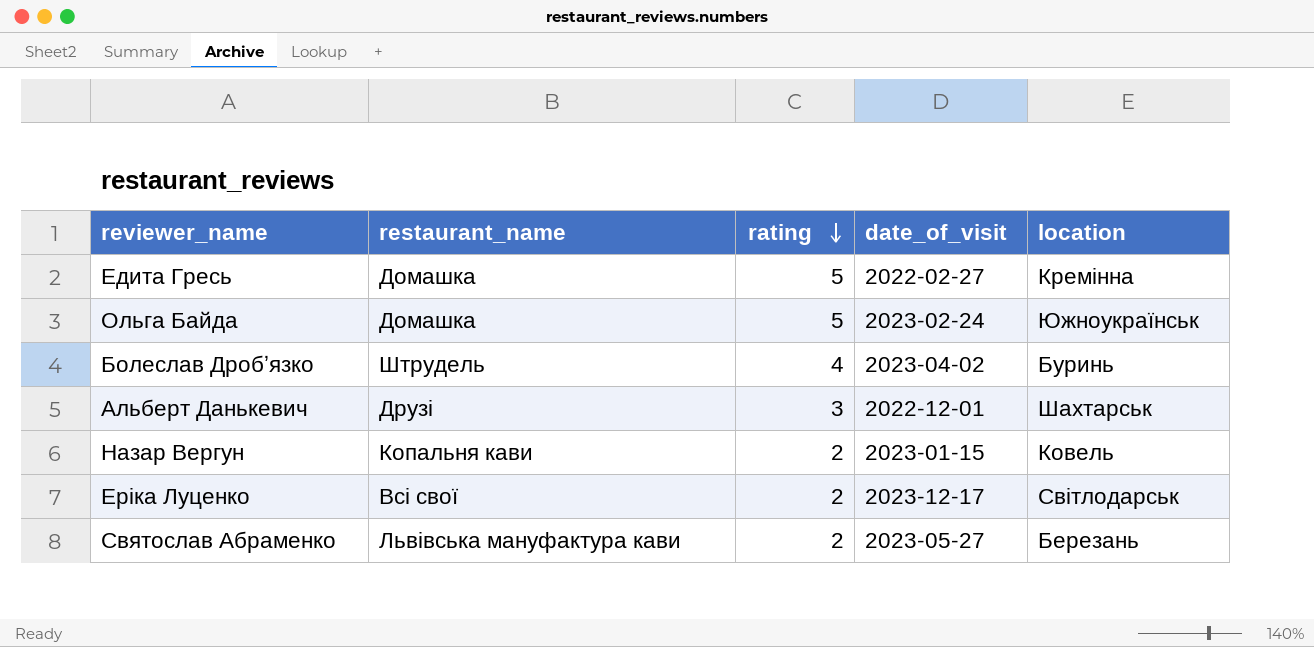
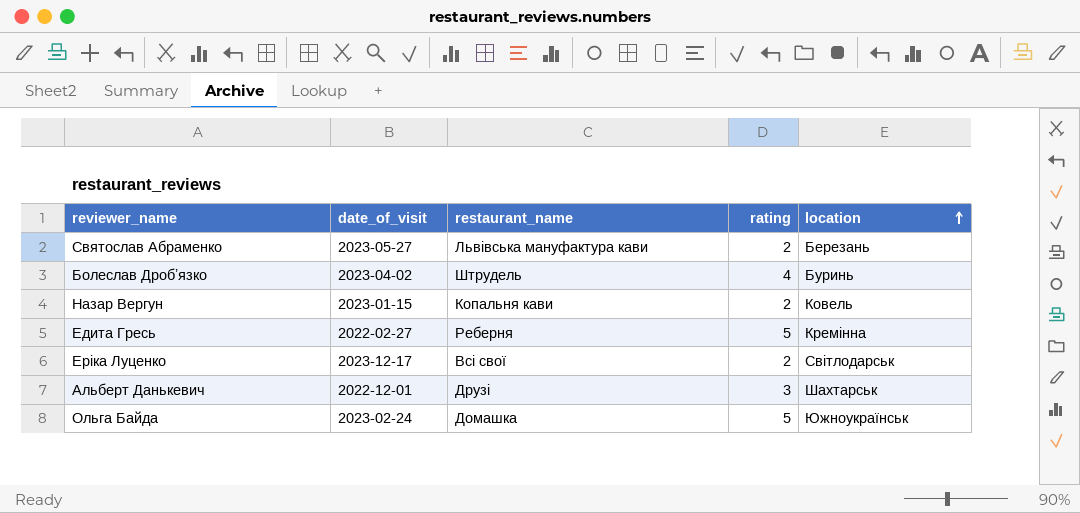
row order: rating descending -> location ascending
column date_of_visit | position: 4 -> 2
Едита Гресь | restaurant_name: Домашка -> Реберня

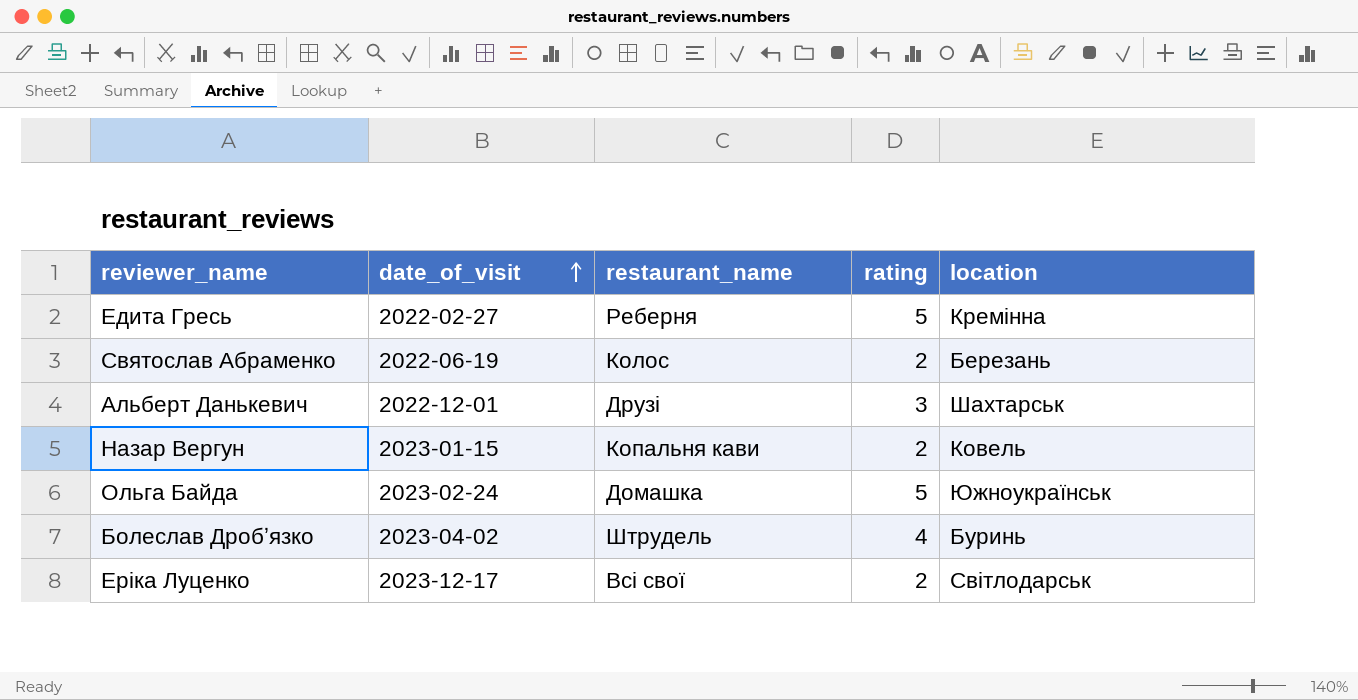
row order: location ascending -> date_of_visit ascending
Святослав Абраменко | date_of_visit: 2023-05-27 -> 2022-06-19
Святослав Абраменко | restaurant_name: Львівська мануфактура кави -> Колос

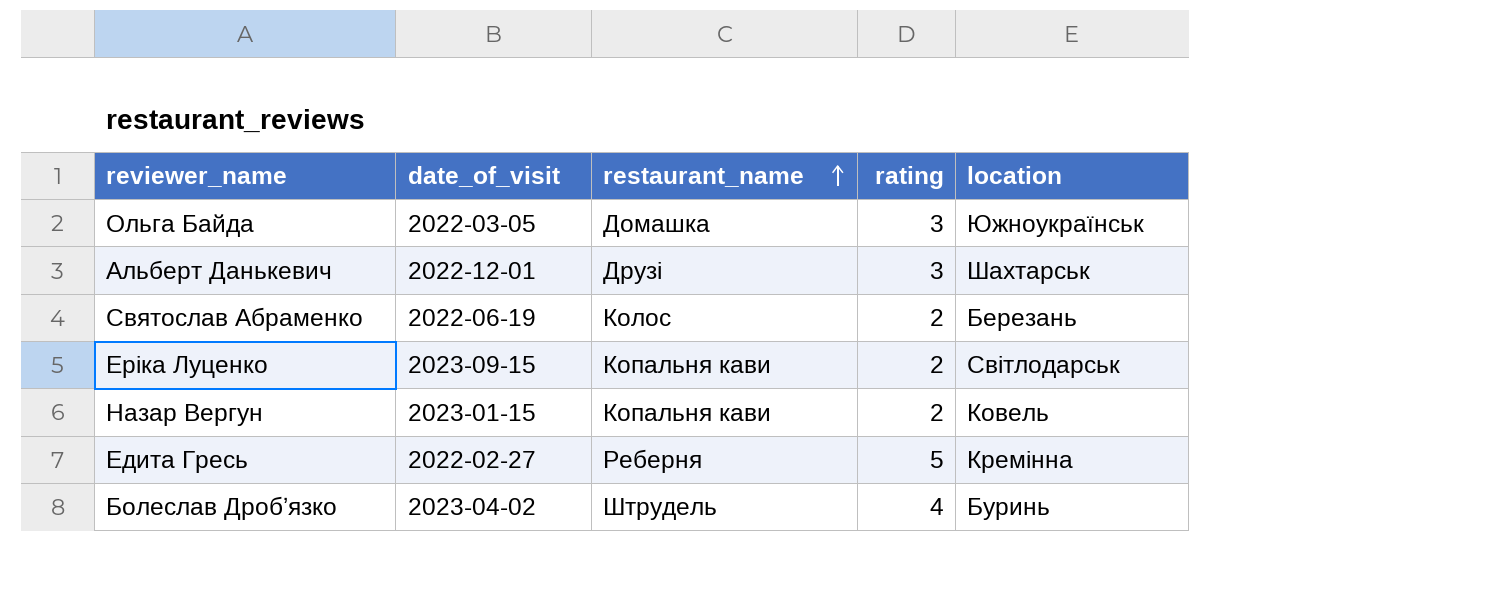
row order: date_of_visit ascending -> restaurant_name ascending
Ольга Байда | date_of_visit: 2023-02-24 -> 2022-03-05
Ольга Байда | rating: 5 -> 3
Еріка Луценко | date_of_visit: 2023-12-17 -> 2023-09-15
Еріка Луценко | restaurant_name: Всі свої -> Копальня кави

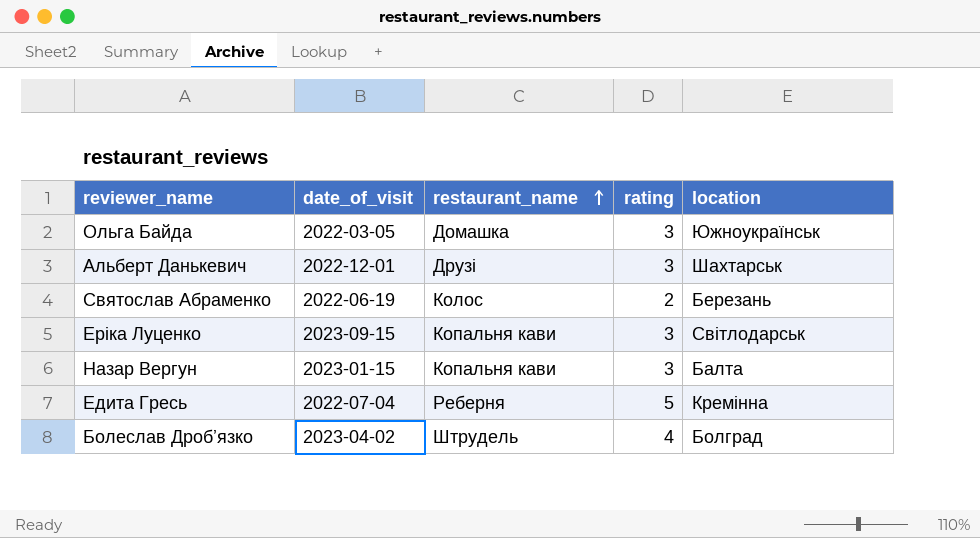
Еріка Луценко | rating: 2 -> 3
Назар Вергун | rating: 2 -> 3
Назар Вергун | location: Ковель -> Балта
Едита Гресь | date_of_visit: 2022-02-27 -> 2022-07-04
Болеслав Дробʼязко | location: Буринь -> Болград

